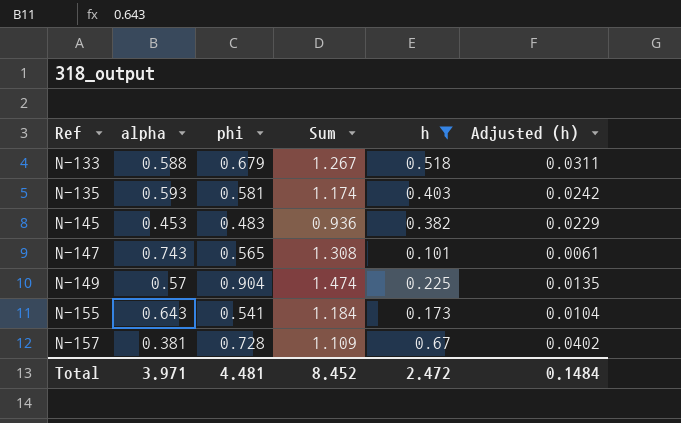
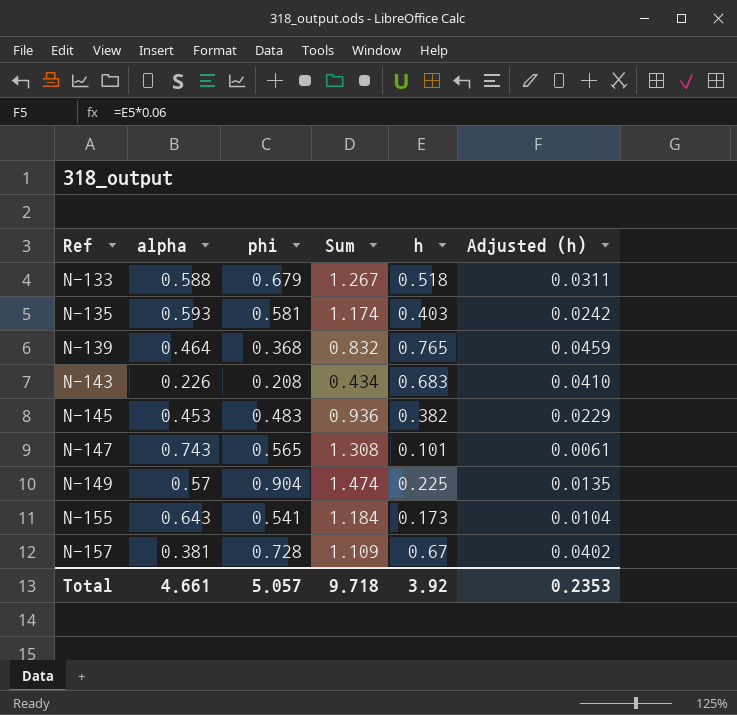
filter: h <= 0.67 -> none
Total | alpha: 3.971 -> 4.661
Total | phi: 4.481 -> 5.057
Total | Sum: 8.452 -> 9.718
Total | h: 2.472 -> 3.92
Total | Adjusted (h): 0.1484 -> 0.2353

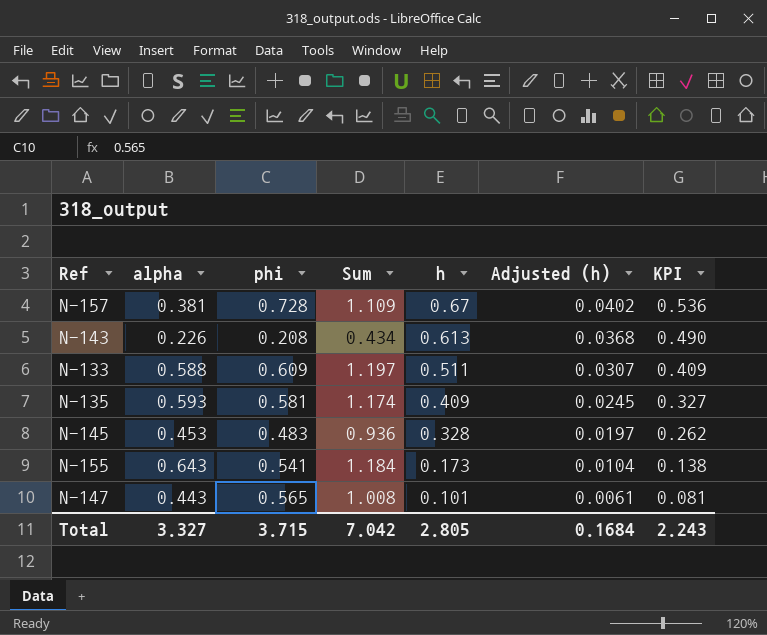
row order: Ref ascending -> h descending
column KPI | formula: none -> [h] * 0.8
row N-139: 0.464 | 0.368 | 0.832 | 0.765 | 0.0459 -> none
row N-149: 0.57 | 0.904 | 1.474 | 0.225 | 0.0135 -> none
N-143 | h: 0.683 -> 0.613
N-143 | Adjusted (h): 0.0410 -> 0.0368
N-133 | phi: 0.679 -> 0.609
N-133 | Sum: 1.267 -> 1.197
N-133 | h: 0.518 -> 0.511
N-133 | Adjusted (h): 0.0311 -> 0.0307
N-135 | h: 0.403 -> 0.409
N-135 | Adjusted (h): 0.0242 -> 0.0245
N-145 | h: 0.382 -> 0.328
N-145 | Adjusted (h): 0.0229 -> 0.0197
N-147 | alpha: 0.743 -> 0.443
N-147 | Sum: 1.308 -> 1.008
Total | alpha: 4.661 -> 3.327
Total | phi: 5.057 -> 3.715
Total | Sum: 9.718 -> 7.042
Total | h: 3.92 -> 2.805
Total | Adjusted (h): 0.2353 -> 0.1684

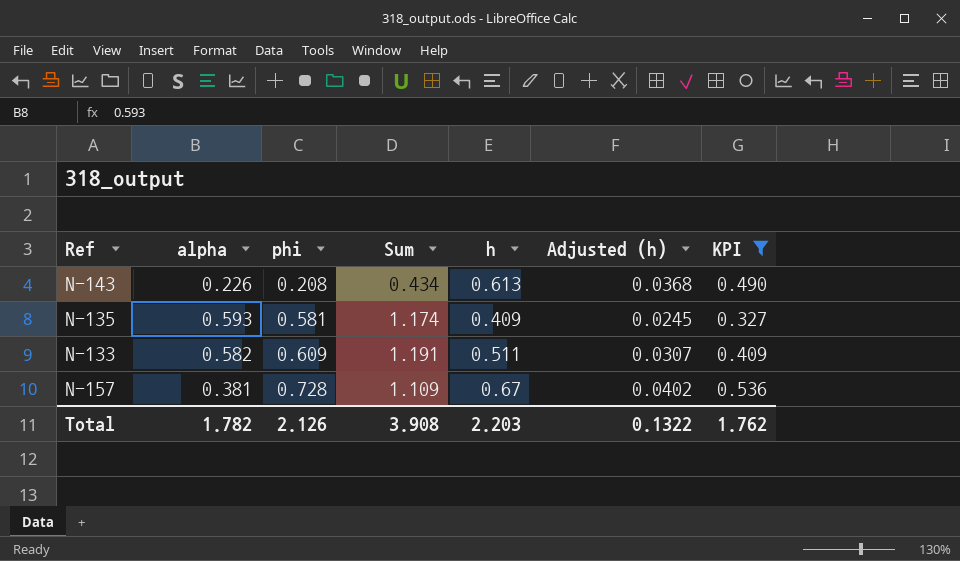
filter: none -> KPI >= 0.327
row order: h descending -> phi ascending
N-133 | alpha: 0.588 -> 0.582
N-133 | Sum: 1.197 -> 1.191
Total | alpha: 3.327 -> 1.782
Total | phi: 3.715 -> 2.126
Total | Sum: 7.042 -> 3.908
Total | h: 2.805 -> 2.203
Total | Adjusted (h): 0.1684 -> 0.1322
Total | KPI: 2.243 -> 1.762

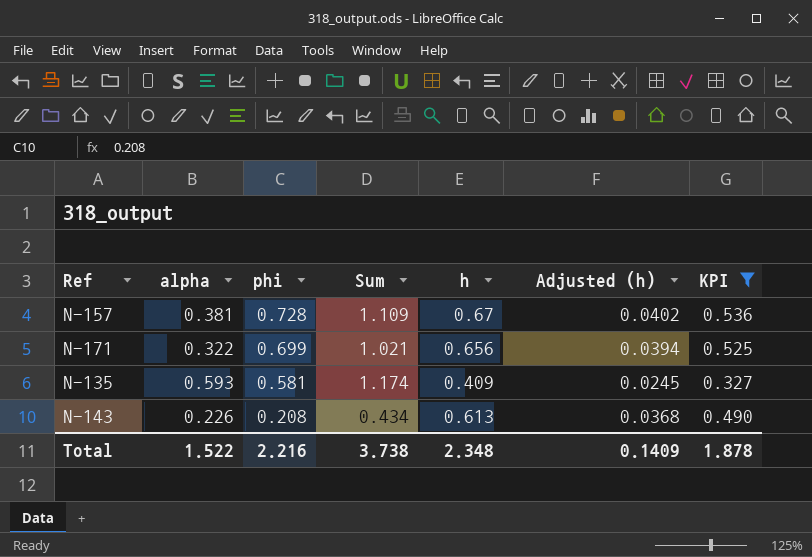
row order: phi ascending -> phi descending
row N-133: 0.582 | 0.609 | 1.191 | 0.511 | 0.0307 | 0.409 -> none
row N-171: none -> 0.322 | 0.699 | 1.021 | 0.656 | 0.0394 | 0.525
Total | alpha: 1.782 -> 1.522
Total | phi: 2.126 -> 2.216
Total | Sum: 3.908 -> 3.738
Total | h: 2.203 -> 2.348
Total | Adjusted (h): 0.1322 -> 0.1409
Total | KPI: 1.762 -> 1.878

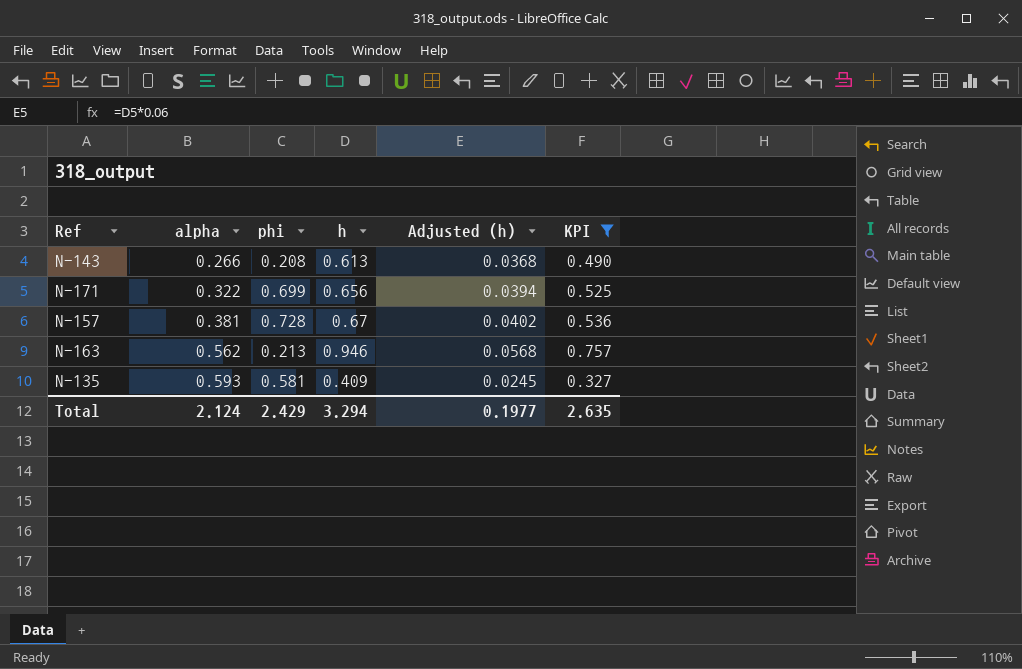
row order: phi descending -> alpha ascending
column Sum | formula: [alpha] + [phi] -> none
N-143 | alpha: 0.226 -> 0.266
row N-163: none -> 0.562 | 0.213 | 0.946 | 0.0568 | 0.757
Total | alpha: 1.522 -> 2.124
Total | phi: 2.216 -> 2.429
Total | h: 2.348 -> 3.294
Total | Adjusted (h): 0.1409 -> 0.1977
Total | KPI: 1.878 -> 2.635

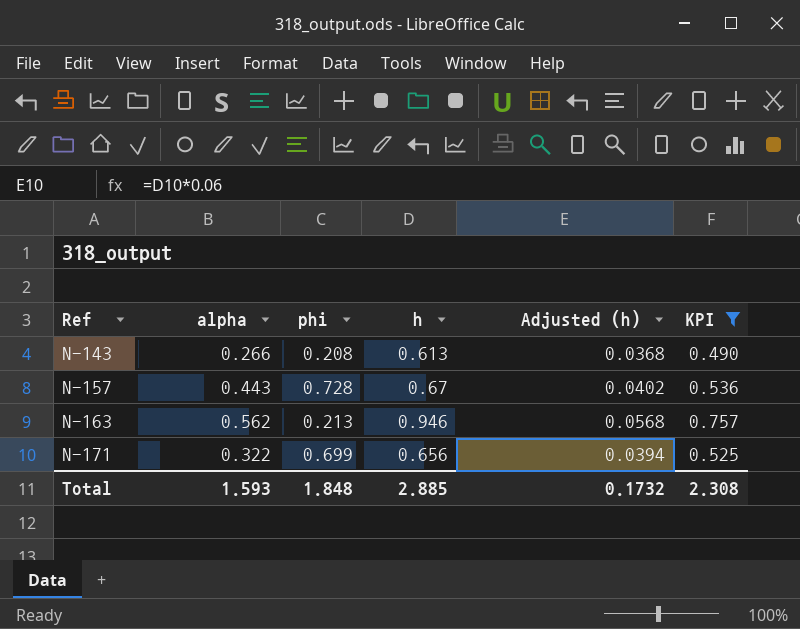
row order: alpha ascending -> Ref ascending
row N-135: 0.593 | 0.581 | 0.409 | 0.0245 | 0.327 -> none
N-157 | alpha: 0.381 -> 0.443
Total | alpha: 2.124 -> 1.593
Total | phi: 2.429 -> 1.848
Total | h: 3.294 -> 2.885
Total | Adjusted (h): 0.1977 -> 0.1732
Total | KPI: 2.635 -> 2.308

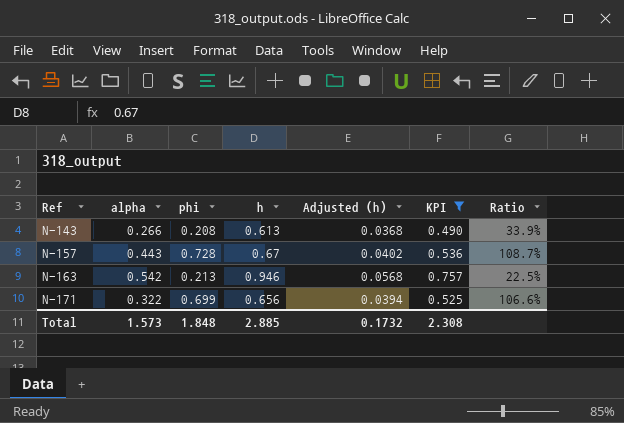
column Ratio | formula: none -> [phi] / [h]
N-163 | alpha: 0.562 -> 0.542
Total | alpha: 1.593 -> 1.573

